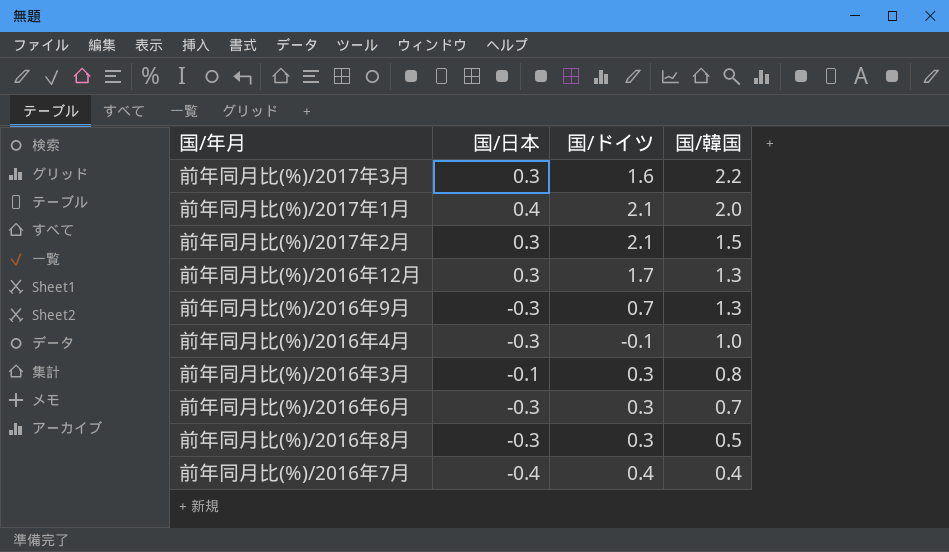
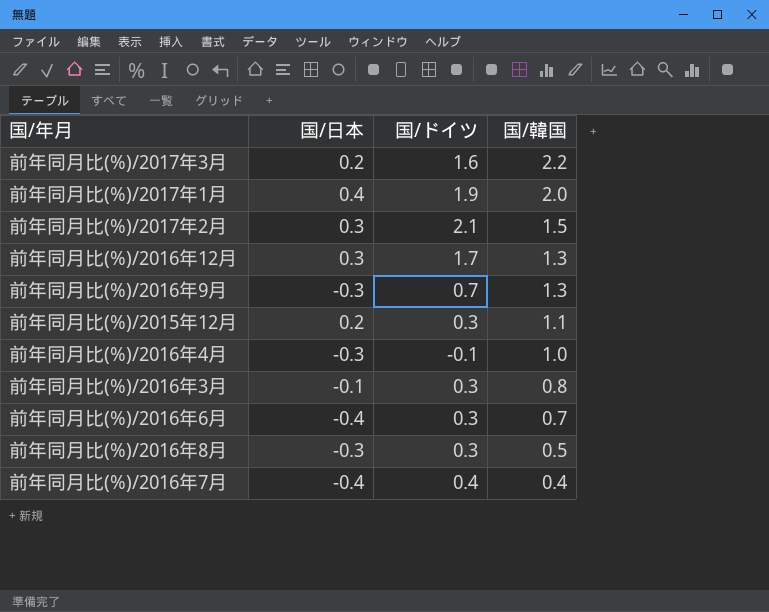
前年同月比(%)/2017年3月 | 国/日本: 0.3 -> 0.2
前年同月比(%)/2017年1月 | 国/ドイツ: 2.1 -> 1.9
row 前年同月比(%)/2015年12月: none -> 0.2 | 0.3 | 1.1
前年同月比(%)/2016年6月 | 国/日本: -0.3 -> -0.4

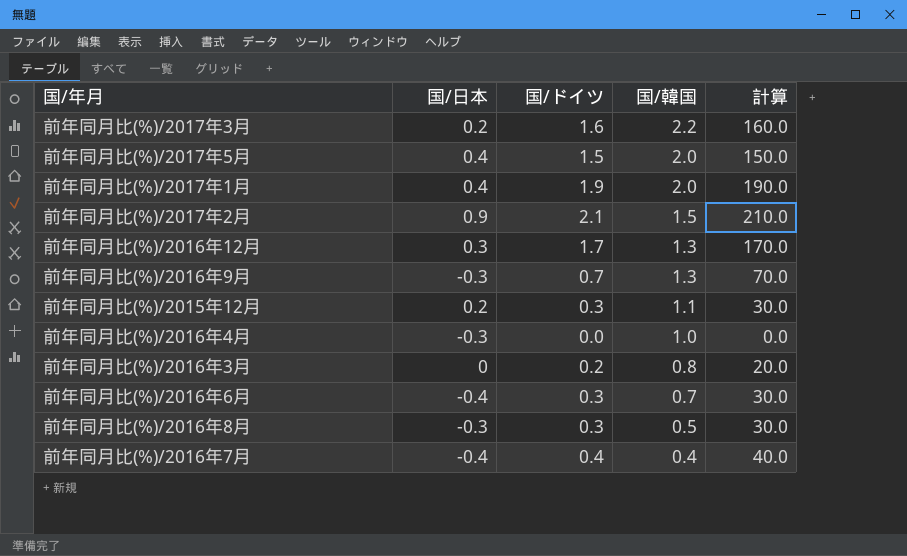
column 計算 | formula: none -> [国/ドイツ] * 100
row 前年同月比(%)/2017年5月: none -> 0.4 | 1.5 | 2.0 | 150.0
前年同月比(%)/2017年2月 | 国/日本: 0.3 -> 0.9
前年同月比(%)/2016年4月 | 国/ドイツ: -0.1 -> 0.0
前年同月比(%)/2016年3月 | 国/日本: -0.1 -> 0
前年同月比(%)/2016年3月 | 国/ドイツ: 0.3 -> 0.2

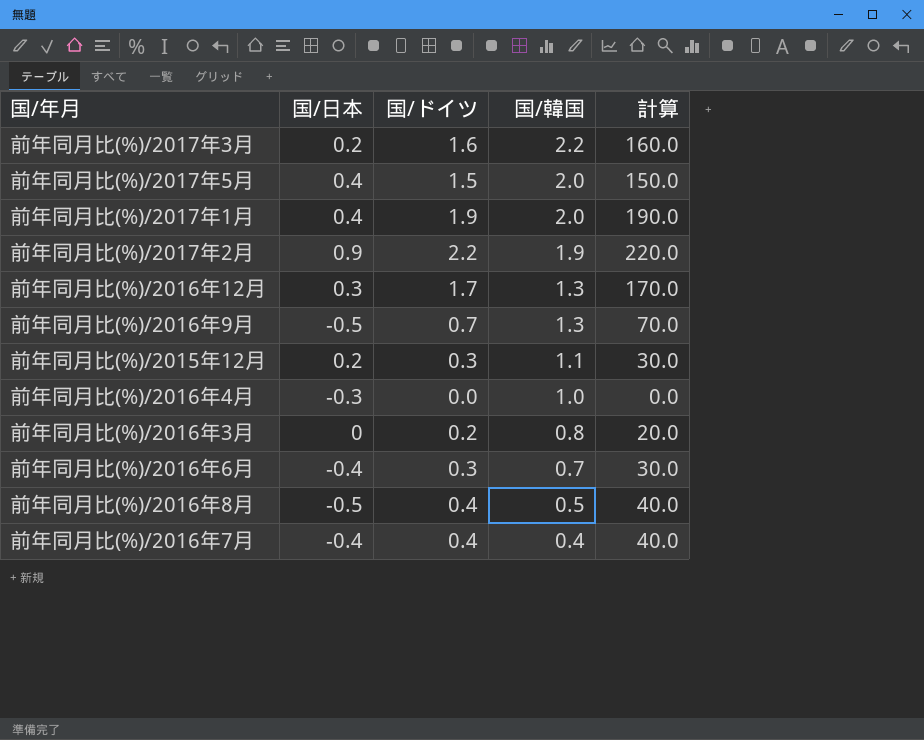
前年同月比(%)/2017年2月 | 国/ドイツ: 2.1 -> 2.2
前年同月比(%)/2017年2月 | 国/韓国: 1.5 -> 1.9
前年同月比(%)/2017年2月 | 計算: 210.0 -> 220.0
前年同月比(%)/2016年9月 | 国/日本: -0.3 -> -0.5
前年同月比(%)/2016年8月 | 国/日本: -0.3 -> -0.5
前年同月比(%)/2016年8月 | 国/ドイツ: 0.3 -> 0.4
前年同月比(%)/2016年8月 | 計算: 30.0 -> 40.0

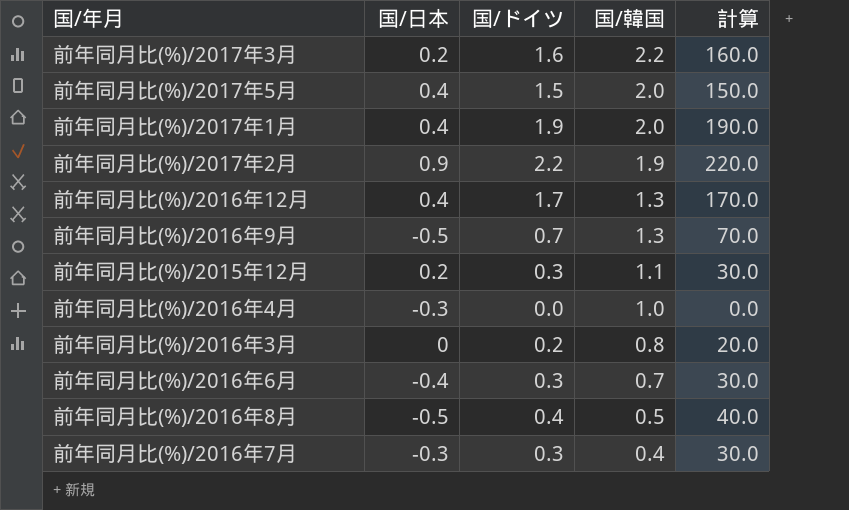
前年同月比(%)/2016年12月 | 国/日本: 0.3 -> 0.4
前年同月比(%)/2016年7月 | 国/日本: -0.4 -> -0.3
前年同月比(%)/2016年7月 | 国/ドイツ: 0.4 -> 0.3
前年同月比(%)/2016年7月 | 計算: 40.0 -> 30.0

